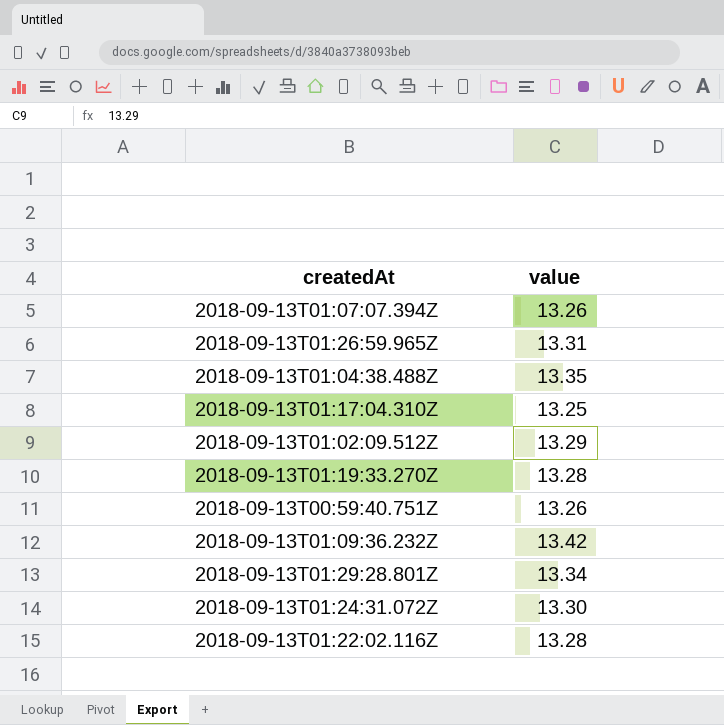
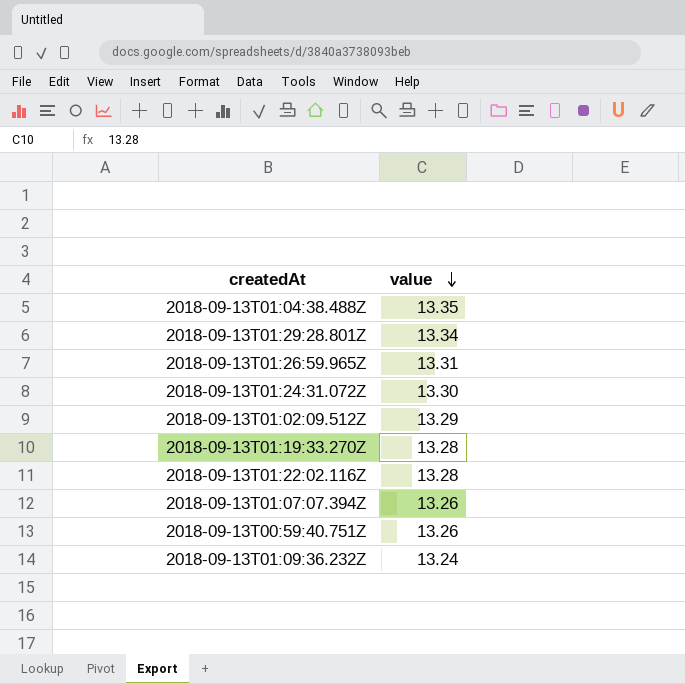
row order: none -> value descending
row 2018-09-13T01:17:04.310Z: 13.25 -> none
2018-09-13T01:09:36.232Z | value: 13.42 -> 13.24

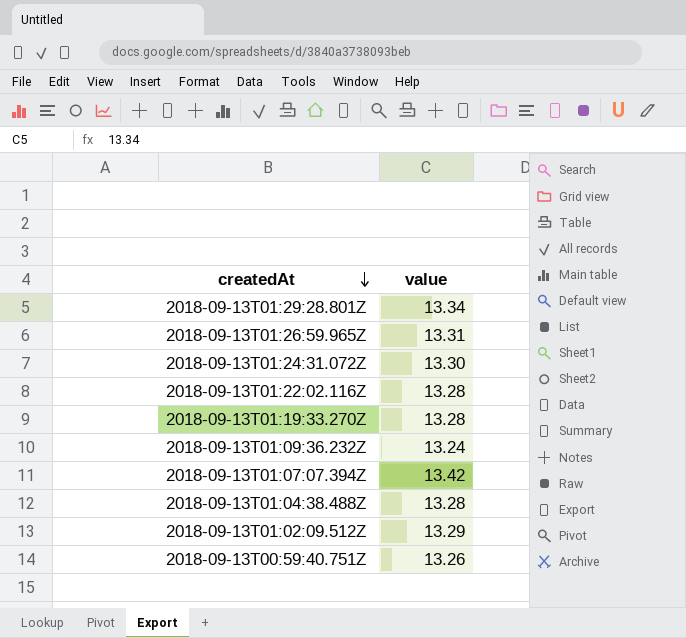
row order: value descending -> createdAt descending
2018-09-13T01:07:07.394Z | value: 13.26 -> 13.42
2018-09-13T01:04:38.488Z | value: 13.35 -> 13.28

